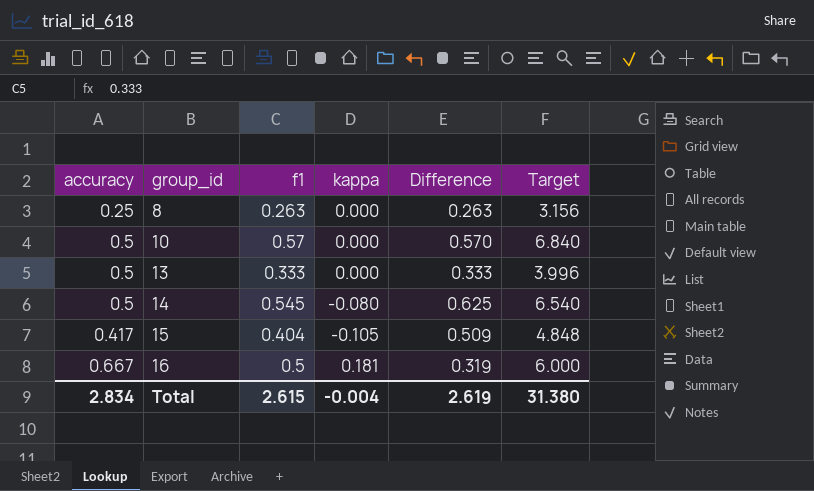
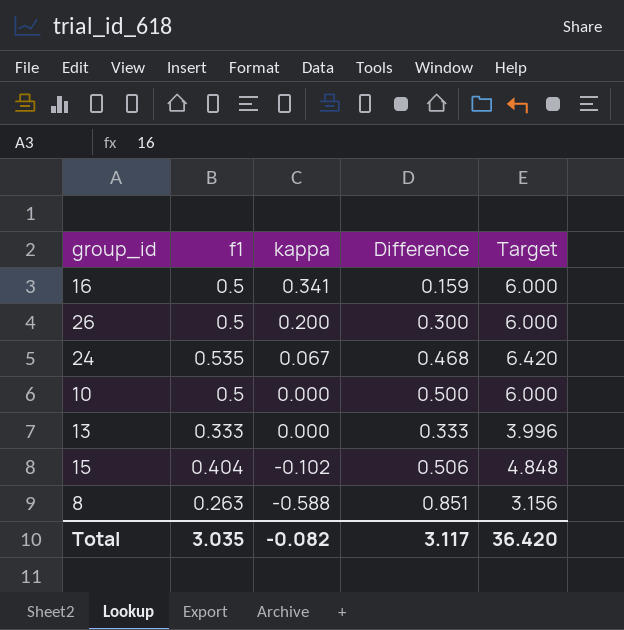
row order: group_id ascending -> kappa descending
column accuracy | position: 1 -> none
row 14: 0.5 | 0.545 | -0.080 | 0.625 | 6.540 -> none
16 | kappa: 0.181 -> 0.341
16 | Difference: 0.319 -> 0.159
row 26: none -> 0.5 | 0.200 | 0.300 | 6.000
row 24: none -> 0.535 | 0.067 | 0.468 | 6.420
10 | f1: 0.57 -> 0.5
10 | Difference: 0.570 -> 0.500
10 | Target: 6.840 -> 6.000
15 | kappa: -0.105 -> -0.102
15 | Difference: 0.509 -> 0.506
8 | kappa: 0.000 -> -0.588
8 | Difference: 0.263 -> 0.851
Total | f1: 2.615 -> 3.035
Total | kappa: -0.004 -> -0.082
Total | Difference: 2.619 -> 3.117
Total | Target: 31.380 -> 36.420

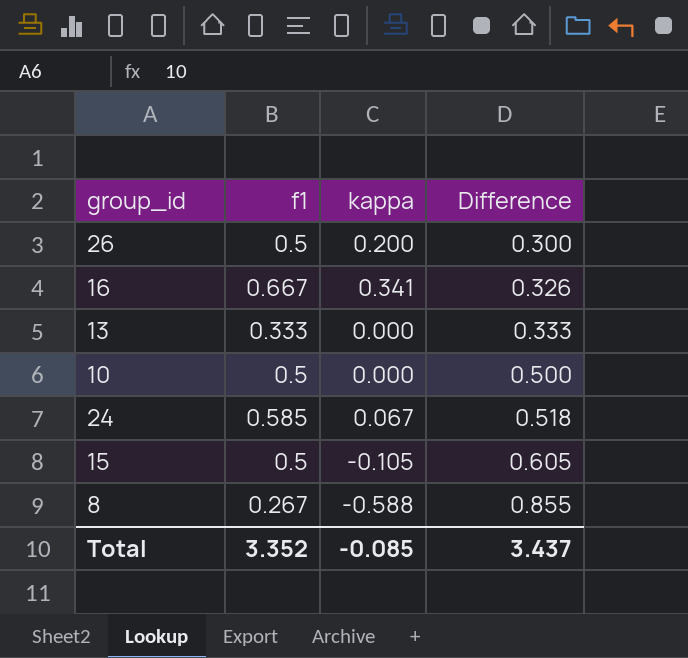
row order: kappa descending -> Difference ascending
column Target | formula: [f1] * 12 -> none
16 | f1: 0.5 -> 0.667
16 | Difference: 0.159 -> 0.326
24 | f1: 0.535 -> 0.585
24 | Difference: 0.468 -> 0.518
15 | f1: 0.404 -> 0.5
15 | kappa: -0.102 -> -0.105
15 | Difference: 0.506 -> 0.605
8 | f1: 0.263 -> 0.267
8 | Difference: 0.851 -> 0.855
Total | f1: 3.035 -> 3.352
Total | kappa: -0.082 -> -0.085
Total | Difference: 3.117 -> 3.437

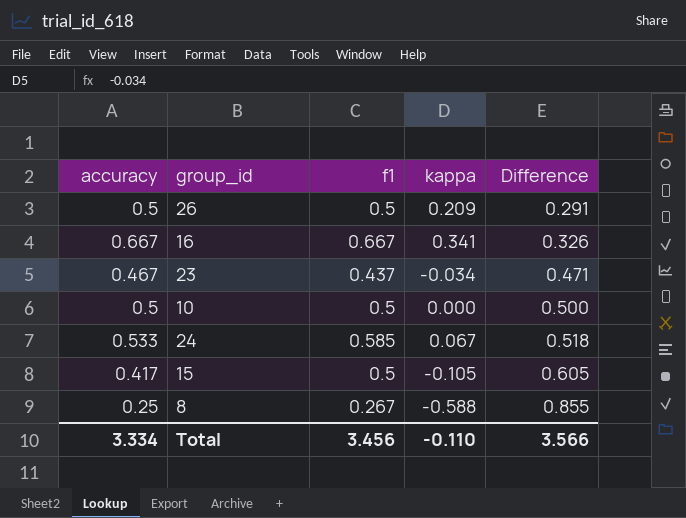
column accuracy | position: none -> 1
row 13: 0.333 | 0.000 | 0.333 -> none
26 | kappa: 0.200 -> 0.209
26 | Difference: 0.300 -> 0.291
row 23: none -> 0.467 | 0.437 | -0.034 | 0.471
Total | f1: 3.352 -> 3.456
Total | kappa: -0.085 -> -0.110
Total | Difference: 3.437 -> 3.566

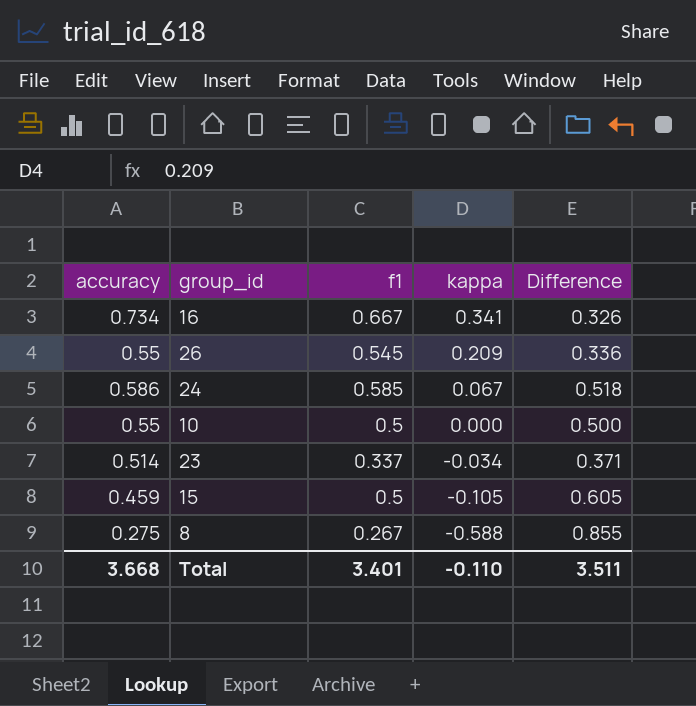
row order: Difference ascending -> kappa descending
16 | accuracy: 0.667 -> 0.734
26 | accuracy: 0.5 -> 0.55
26 | f1: 0.5 -> 0.545
26 | Difference: 0.291 -> 0.336
24 | accuracy: 0.533 -> 0.586
10 | accuracy: 0.5 -> 0.55
23 | accuracy: 0.467 -> 0.514
23 | f1: 0.437 -> 0.337
23 | Difference: 0.471 -> 0.371
15 | accuracy: 0.417 -> 0.459
8 | accuracy: 0.25 -> 0.275
Total | accuracy: 3.334 -> 3.668
Total | f1: 3.456 -> 3.401
Total | Difference: 3.566 -> 3.511

